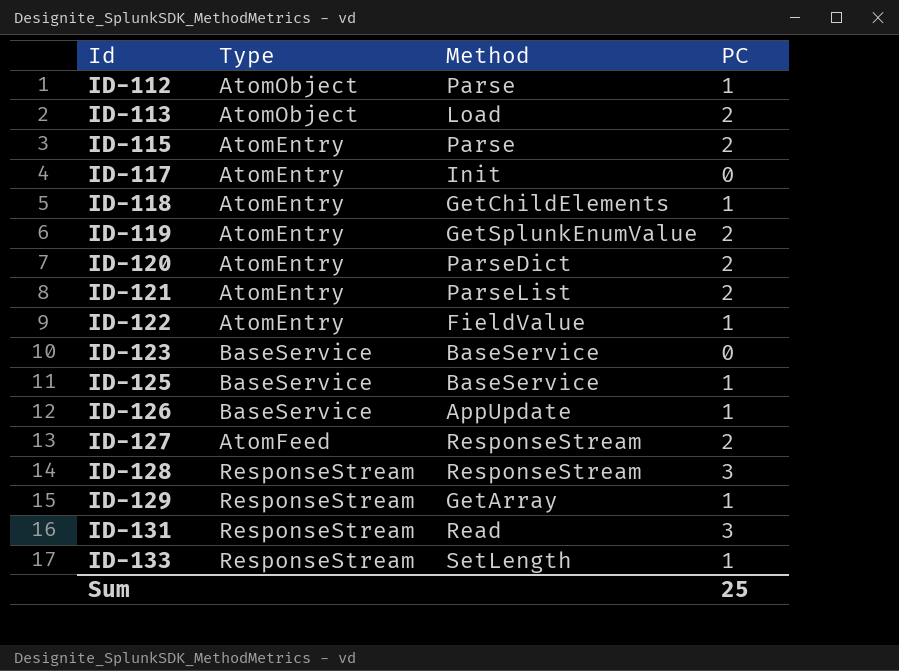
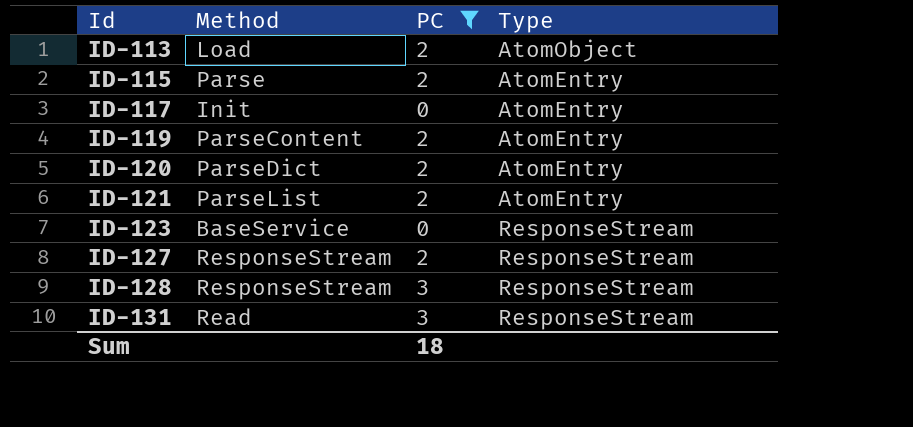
filter: none -> PC != 1
column Type | position: 2 -> 4
ID-119 | Method: GetSplunkEnumValue -> ParseContent
ID-123 | Type: BaseService -> ResponseStream
ID-127 | Type: AtomFeed -> ResponseStream
Sum | PC: 25 -> 18

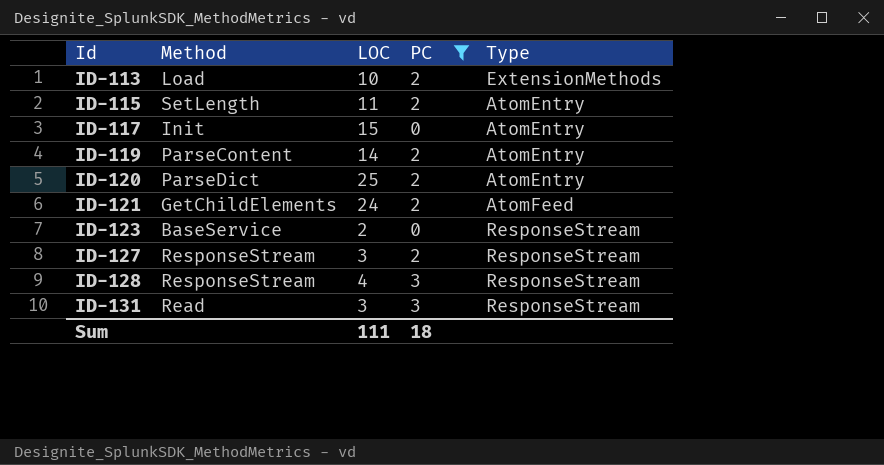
column LOC | position: none -> 3
ID-113 | Type: AtomObject -> ExtensionMethods
ID-115 | Method: Parse -> SetLength
ID-121 | Method: ParseList -> GetChildElements
ID-121 | Type: AtomEntry -> AtomFeed

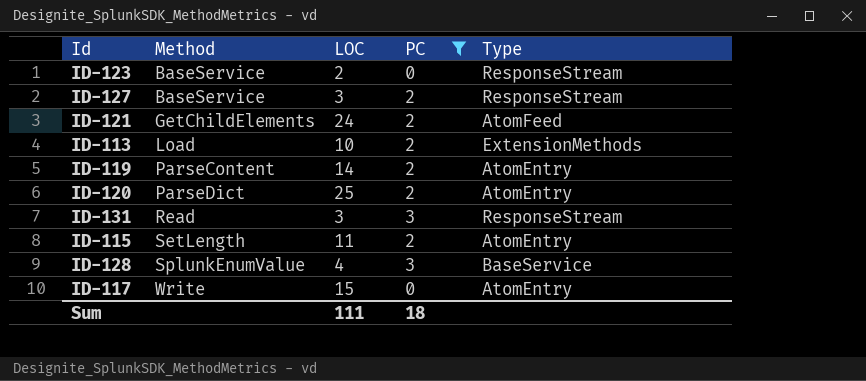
row order: Id ascending -> Method ascending
ID-127 | Method: ResponseStream -> BaseService
ID-128 | Method: ResponseStream -> SplunkEnumValue
ID-128 | Type: ResponseStream -> BaseService
ID-117 | Method: Init -> Write

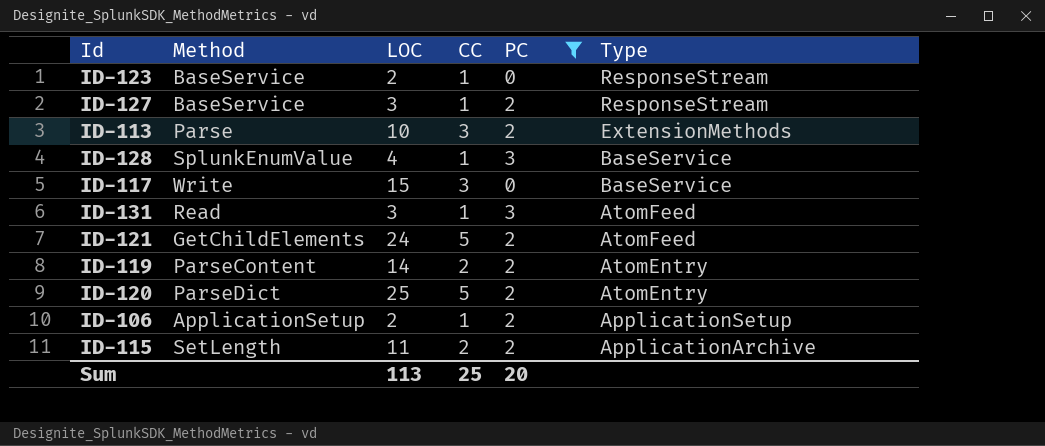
row order: Method ascending -> Type descending
column CC | position: none -> 4
ID-113 | Method: Load -> Parse
ID-117 | Type: AtomEntry -> BaseService
ID-131 | Type: ResponseStream -> AtomFeed
row ID-106: none -> ApplicationSetup | 2 | 1 | 2 | ApplicationSetup
ID-115 | Type: AtomEntry -> ApplicationArchive
Sum | LOC: 111 -> 113
Sum | PC: 18 -> 20

